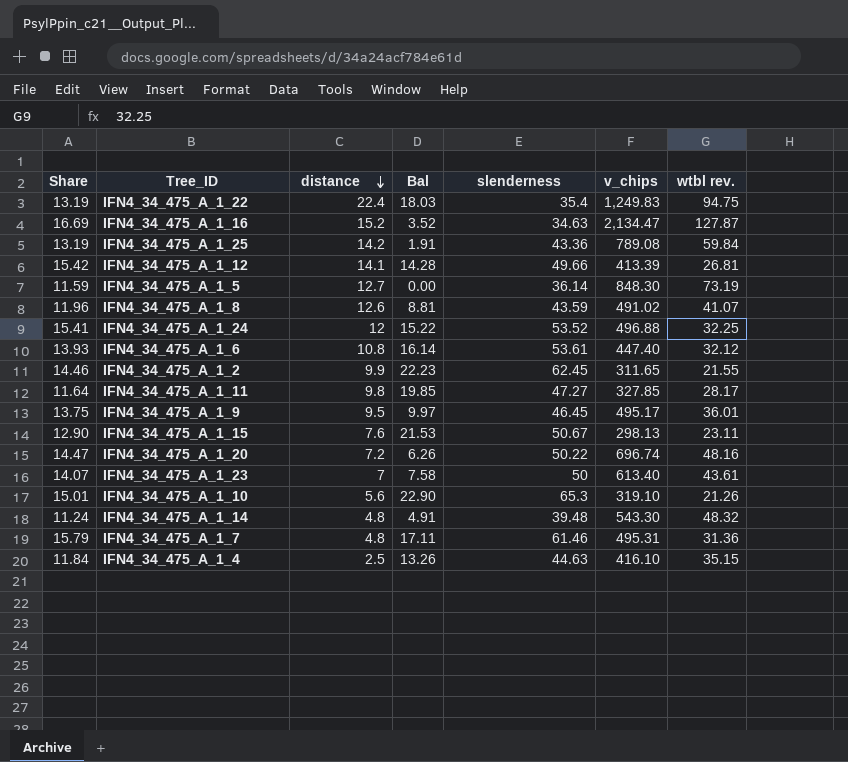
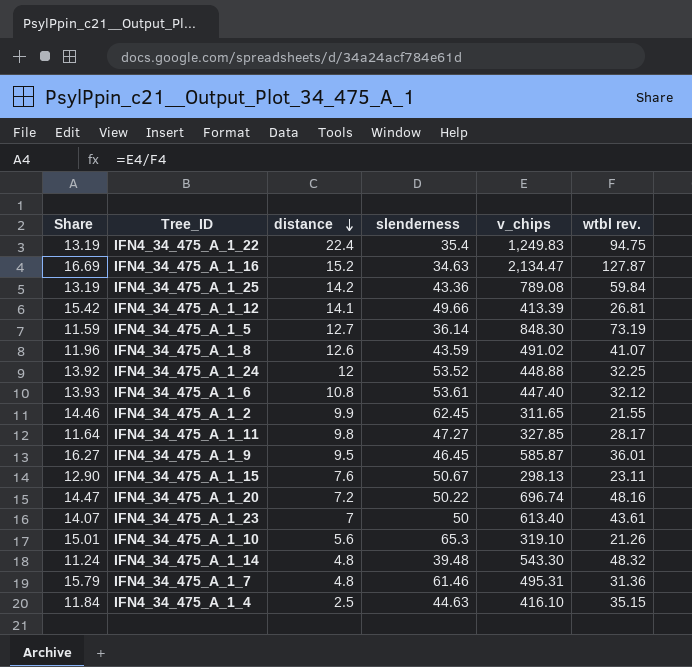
column Bal | position: 4 -> none
IFN4_34_475_A_1_24 | Share: 15.41 -> 13.92
IFN4_34_475_A_1_24 | v_chips: 496.88 -> 448.88
IFN4_34_475_A_1_9 | Share: 13.75 -> 16.27
IFN4_34_475_A_1_9 | v_chips: 495.17 -> 585.87

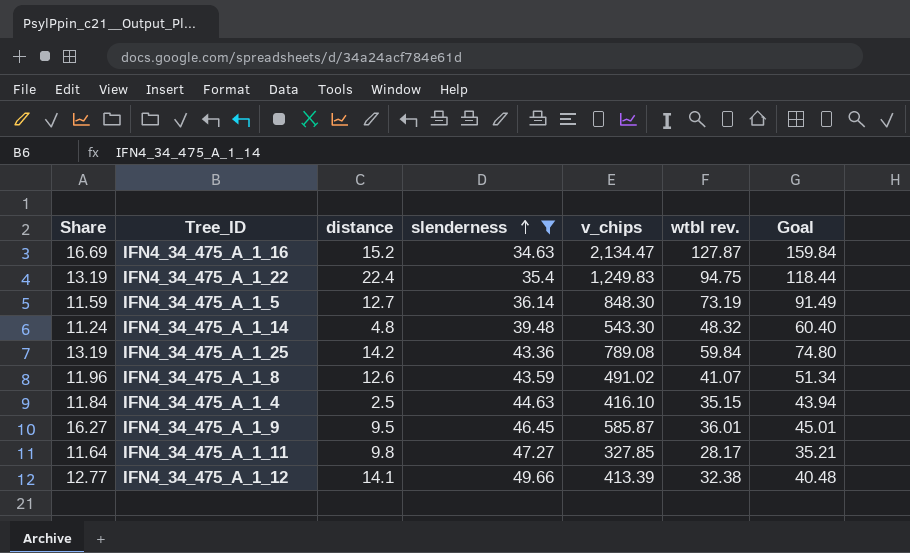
filter: none -> slenderness <= 49.66
row order: distance descending -> slenderness ascending
column Goal | formula: none -> [wtbl rev.] * 1.25
IFN4_34_475_A_1_12 | Share: 15.42 -> 12.77
IFN4_34_475_A_1_12 | wtbl rev.: 26.81 -> 32.38

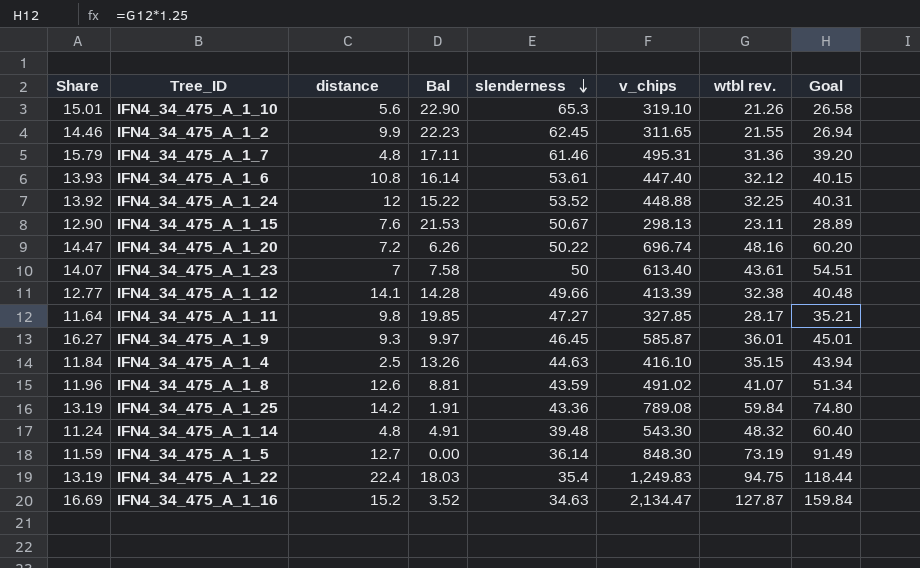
filter: slenderness <= 49.66 -> none
row order: slenderness ascending -> slenderness descending
column Bal | position: none -> 4
IFN4_34_475_A_1_9 | distance: 9.5 -> 9.3

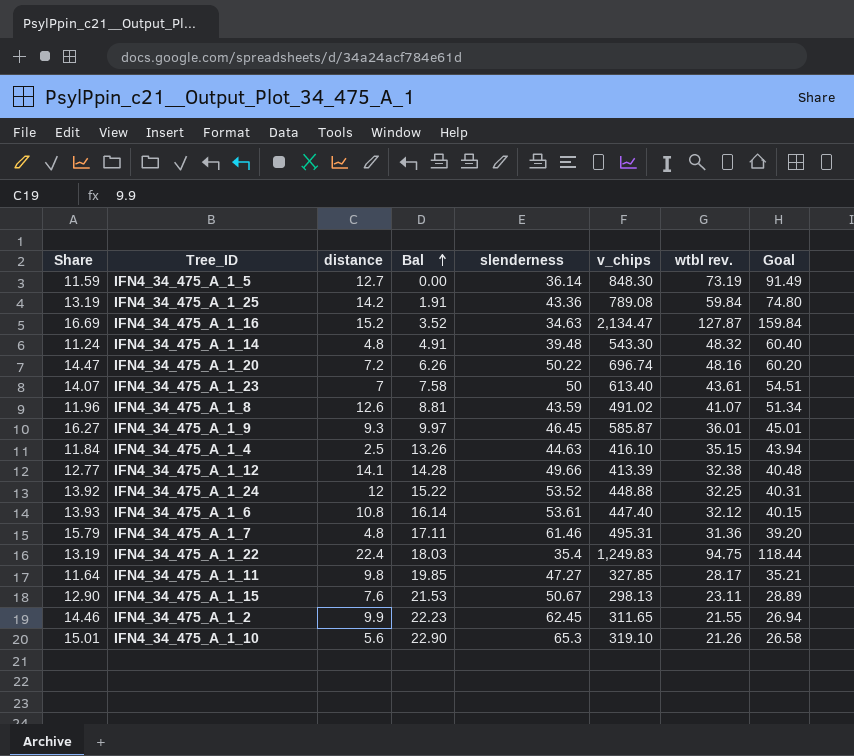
row order: slenderness descending -> Bal ascending

